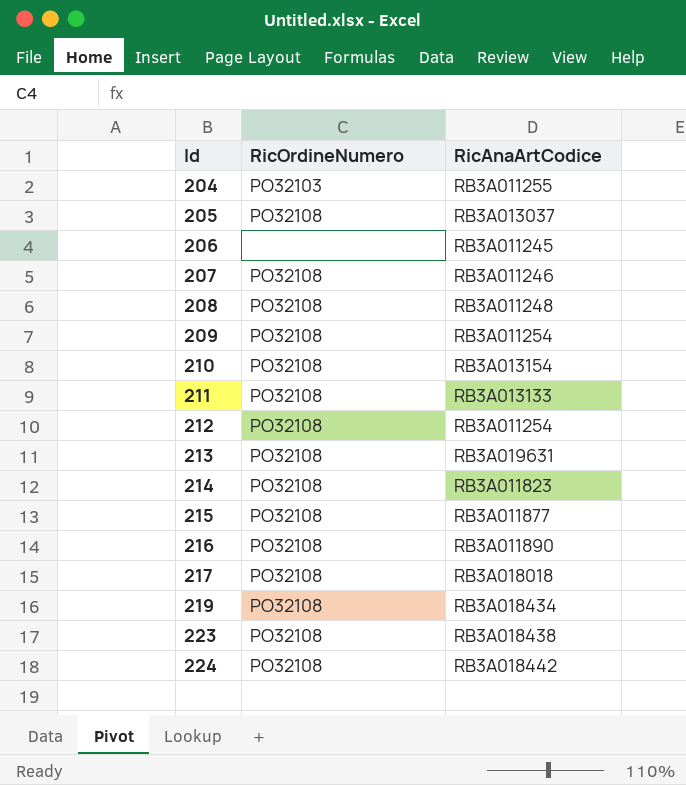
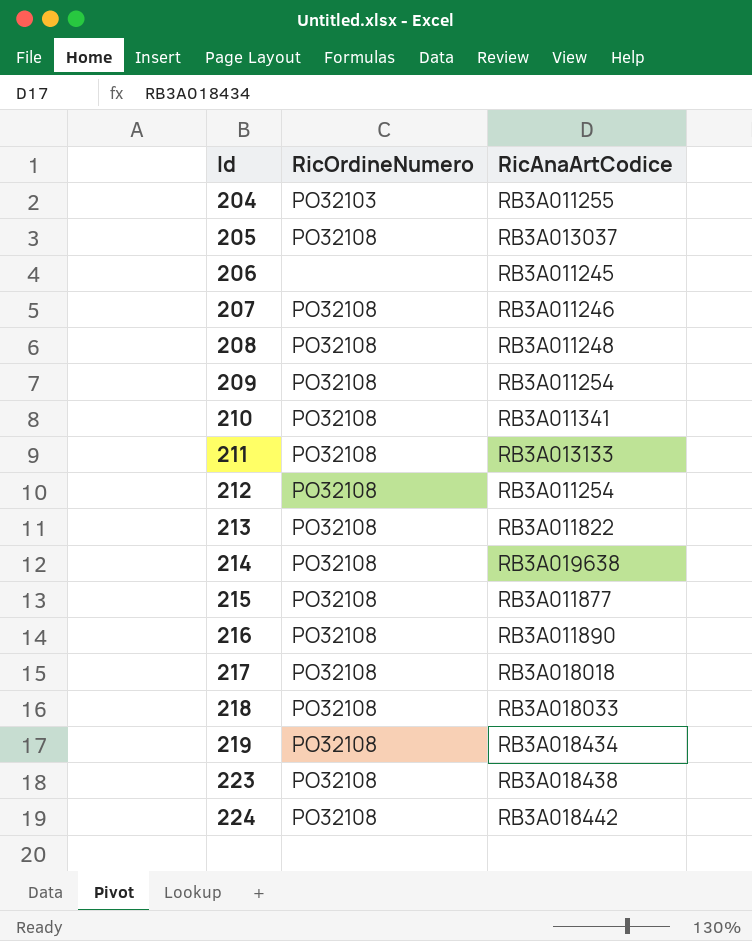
210 | RicAnaArtCodice: RB3A013154 -> RB3A011341
213 | RicAnaArtCodice: RB3A019631 -> RB3A011822
214 | RicAnaArtCodice: RB3A011823 -> RB3A019638
row 218: none -> PO32108 | RB3A018033

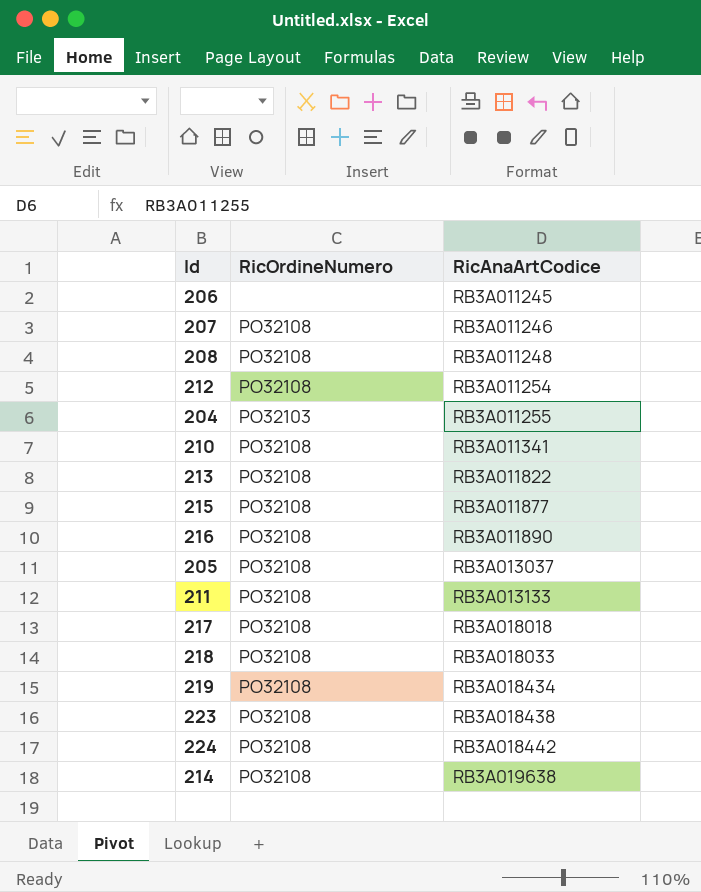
row order: Id ascending -> RicAnaArtCodice ascending
row 209: PO32108 | RB3A011254 -> none

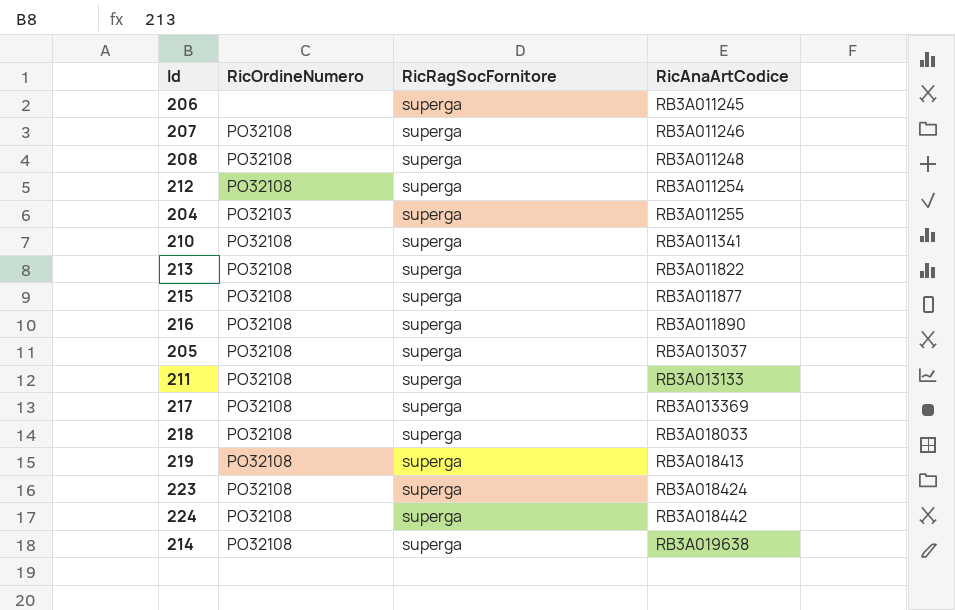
column RicRagSocFornitore | position: none -> 3
217 | RicAnaArtCodice: RB3A018018 -> RB3A013369
219 | RicAnaArtCodice: RB3A018434 -> RB3A018413
223 | RicAnaArtCodice: RB3A018438 -> RB3A018424

